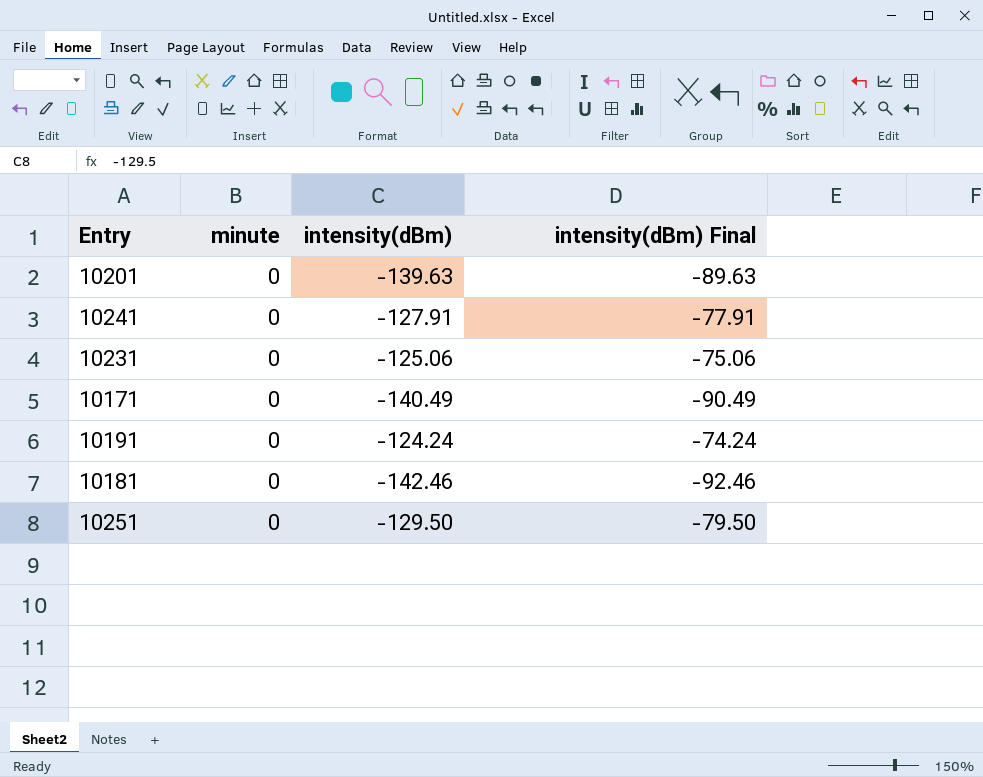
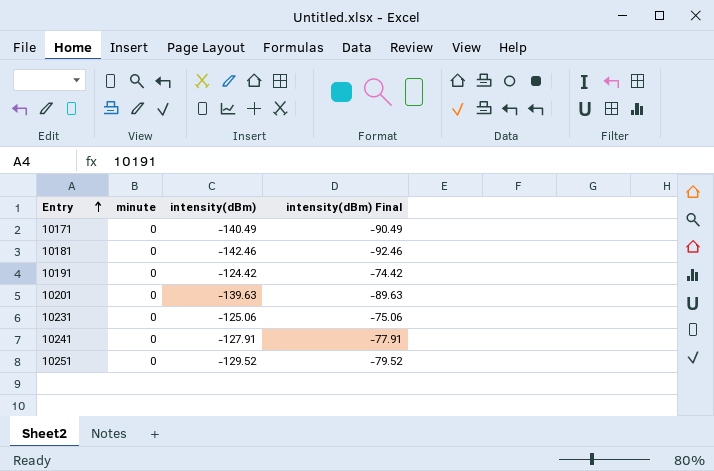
row order: none -> Entry ascending
10191 | intensity(dBm): -124.24 -> -124.42
10191 | intensity(dBm) Final: -74.24 -> -74.42
10251 | intensity(dBm): -129.50 -> -129.52
10251 | intensity(dBm) Final: -79.50 -> -79.52

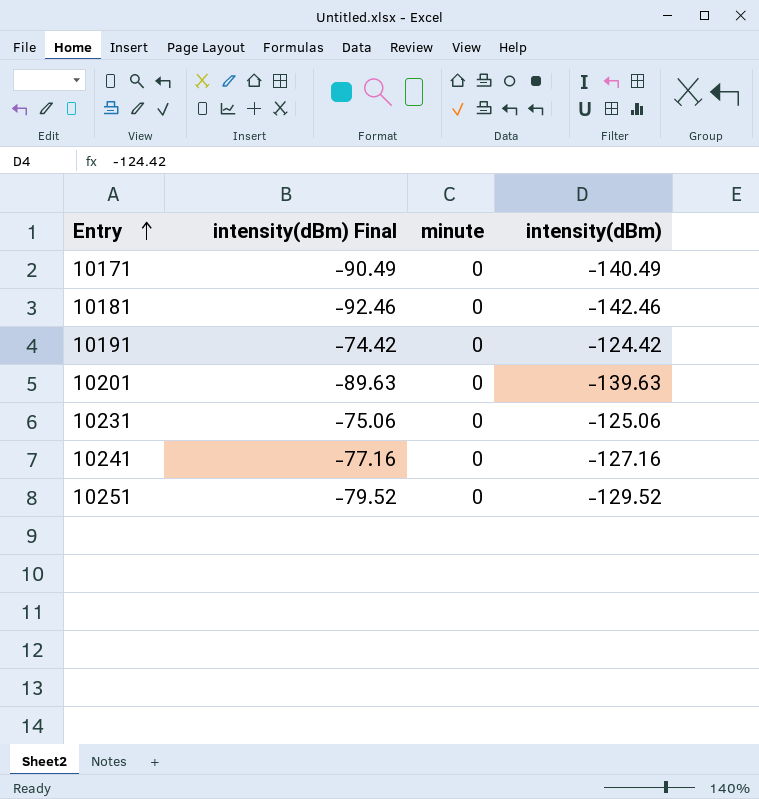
column intensity(dBm) Final | position: 4 -> 2
10241 | intensity(dBm) Final: -77.91 -> -77.16
10241 | intensity(dBm): -127.91 -> -127.16

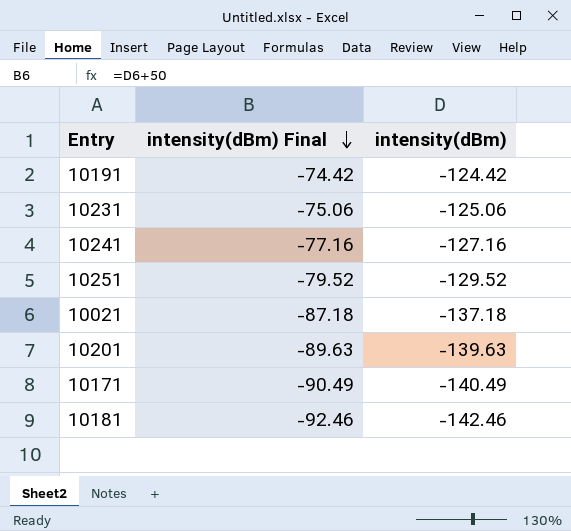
row order: Entry ascending -> intensity(dBm) Final descending
column minute | position: 3 -> none
row 10021: none -> -87.18 | -137.18

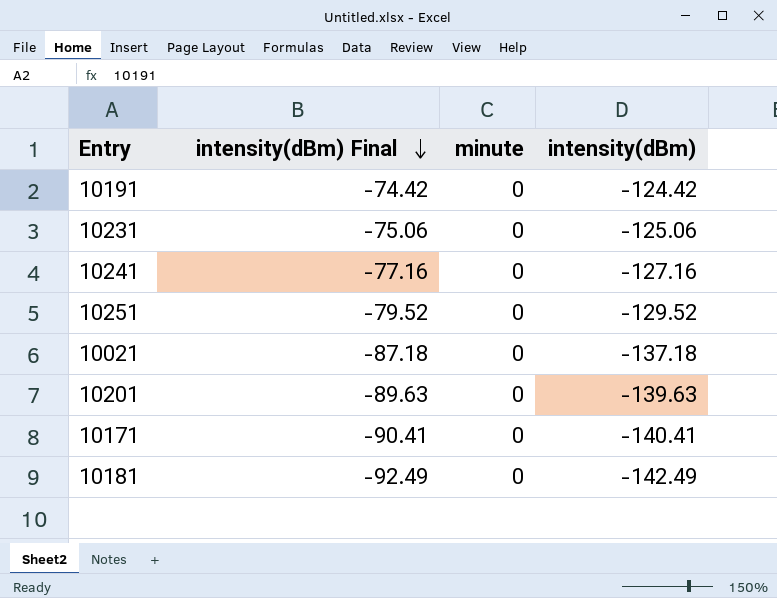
column minute | position: none -> 3
10171 | intensity(dBm) Final: -90.49 -> -90.41
10171 | intensity(dBm): -140.49 -> -140.41
10181 | intensity(dBm) Final: -92.46 -> -92.49
10181 | intensity(dBm): -142.46 -> -142.49

